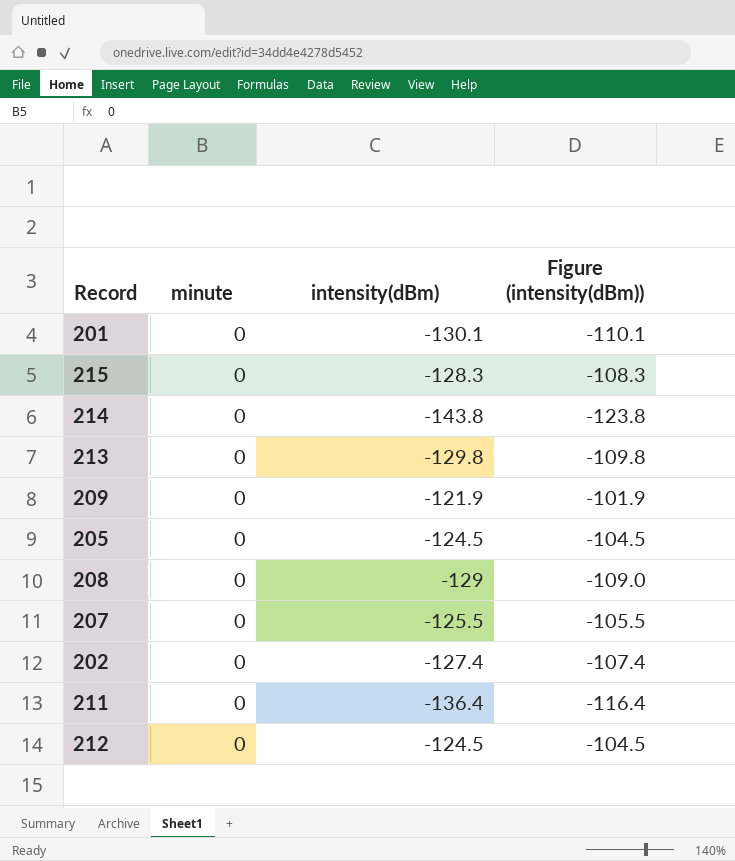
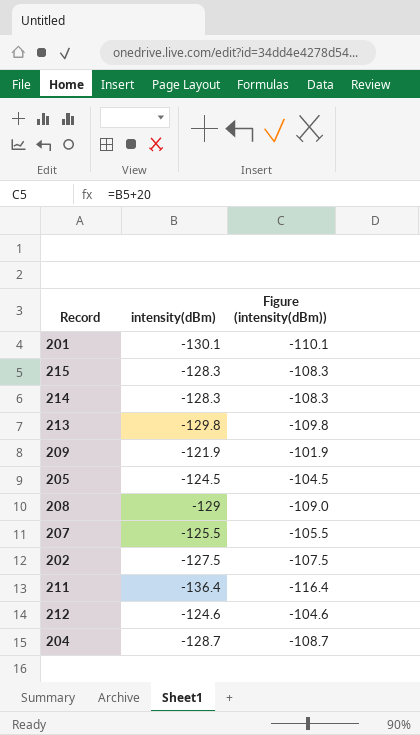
column minute | position: 2 -> none
214 | intensity(dBm): -143.8 -> -128.3
214 | Figure (intensity(dBm)): -123.8 -> -108.3
202 | intensity(dBm): -127.4 -> -127.5
202 | Figure (intensity(dBm)): -107.4 -> -107.5
212 | intensity(dBm): -124.5 -> -124.6
212 | Figure (intensity(dBm)): -104.5 -> -104.6
row 204: none -> -128.7 | -108.7

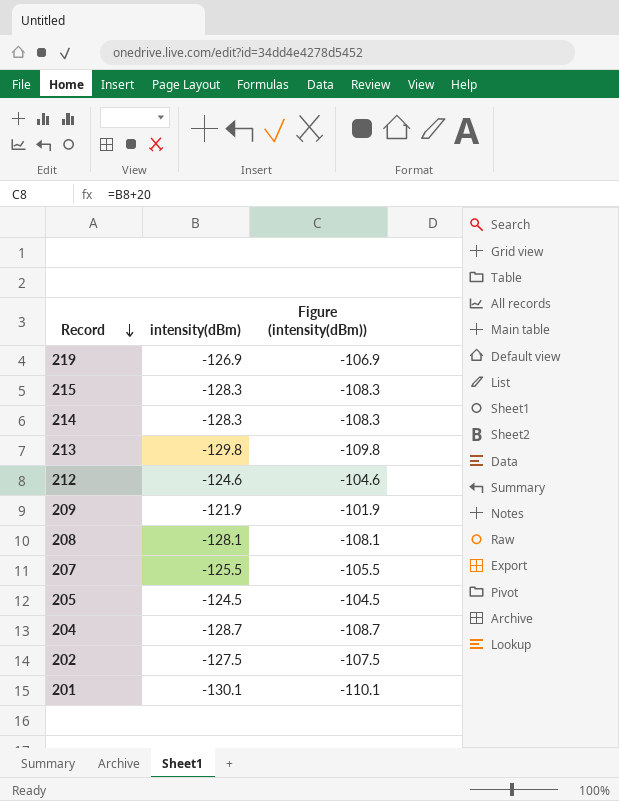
row order: none -> Record descending
row 211: -136.4 | -116.4 -> none
row 219: none -> -126.9 | -106.9
208 | intensity(dBm): -129 -> -128.1
208 | Figure (intensity(dBm)): -109.0 -> -108.1

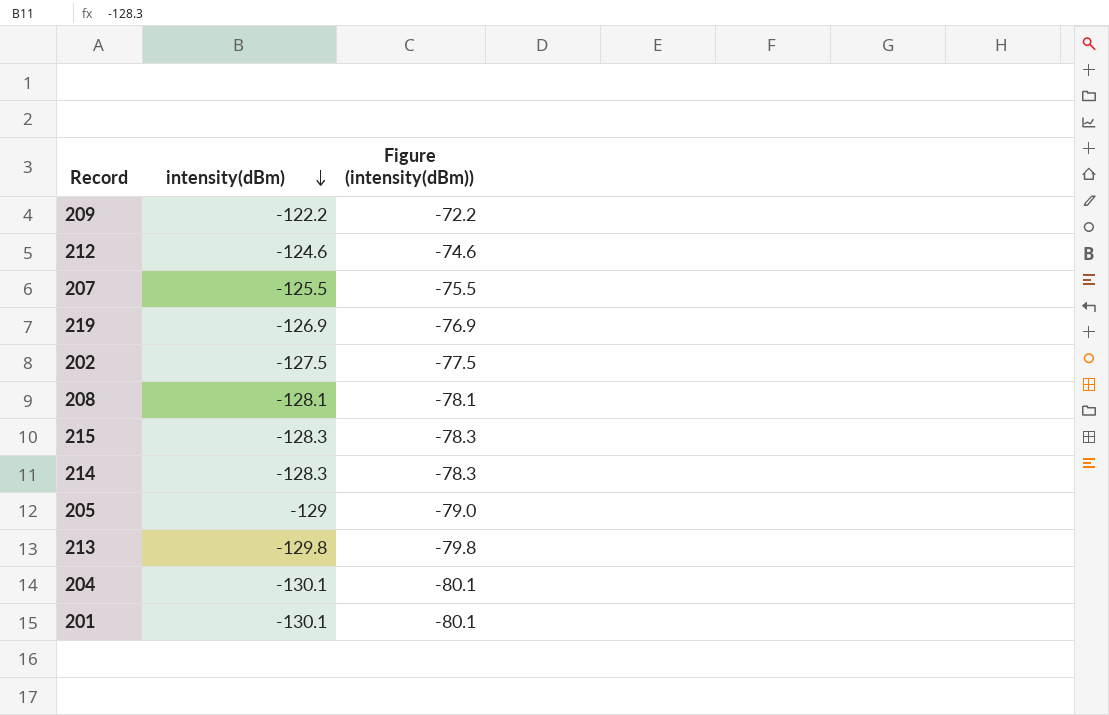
row order: Record descending -> intensity(dBm) descending
column Figure (intensity(dBm)) | formula: [intensity(dBm)] + 20 -> [intensity(dBm)] + 50
209 | intensity(dBm): -121.9 -> -122.2
205 | intensity(dBm): -124.5 -> -129
204 | intensity(dBm): -128.7 -> -130.1

